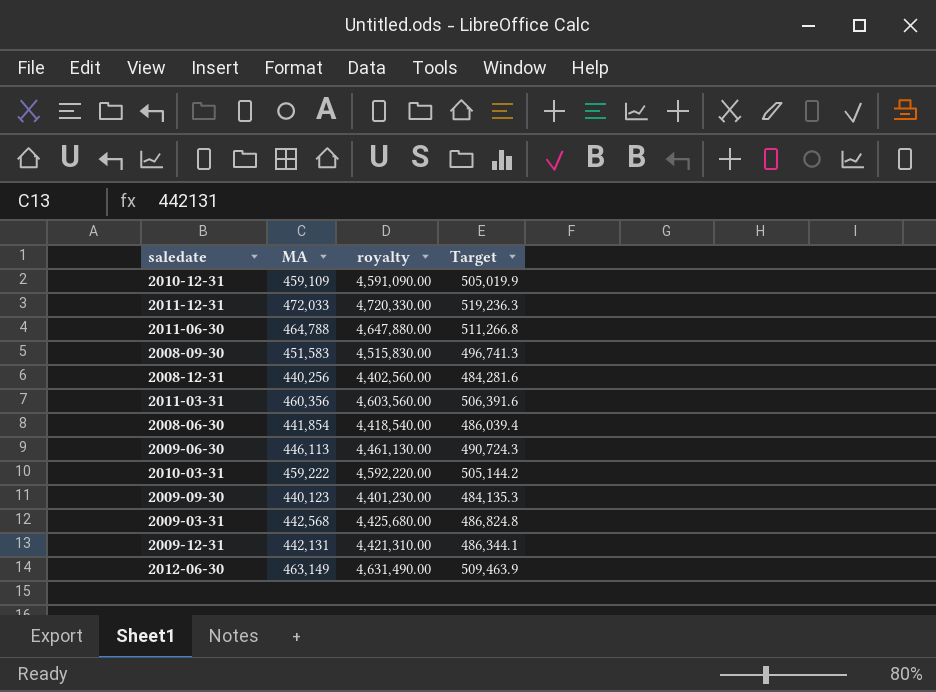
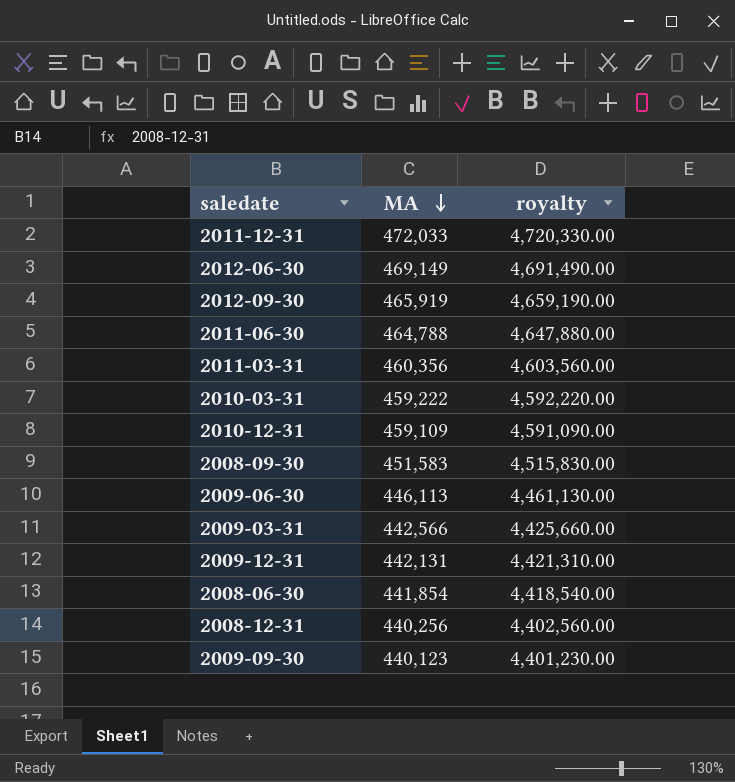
row order: none -> MA descending
column Target | formula: [MA] * 1.1 -> none
2012-06-30 | MA: 463,149 -> 469,149
2012-06-30 | royalty: 4,631,490.00 -> 4,691,490.00
row 2012-09-30: none -> 465,919 | 4,659,190.00
2009-03-31 | MA: 442,568 -> 442,566
2009-03-31 | royalty: 4,425,680.00 -> 4,425,660.00

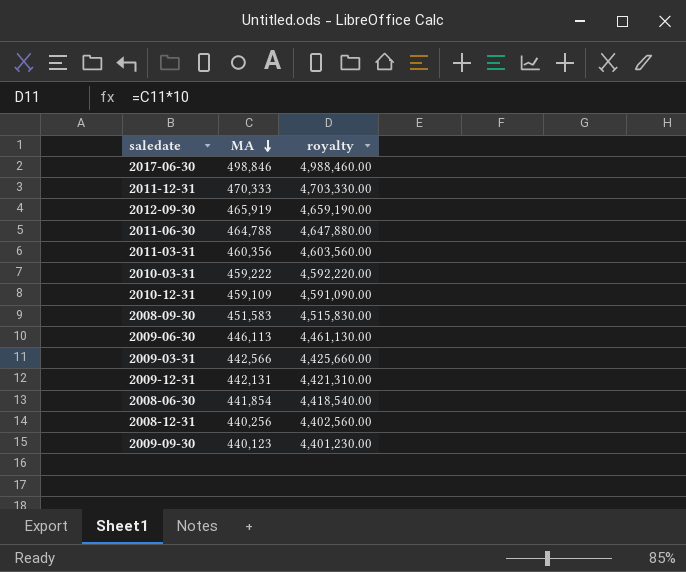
row 2012-06-30: 469,149 | 4,691,490.00 -> none
row 2017-06-30: none -> 498,846 | 4,988,460.00
2011-12-31 | MA: 472,033 -> 470,333
2011-12-31 | royalty: 4,720,330.00 -> 4,703,330.00

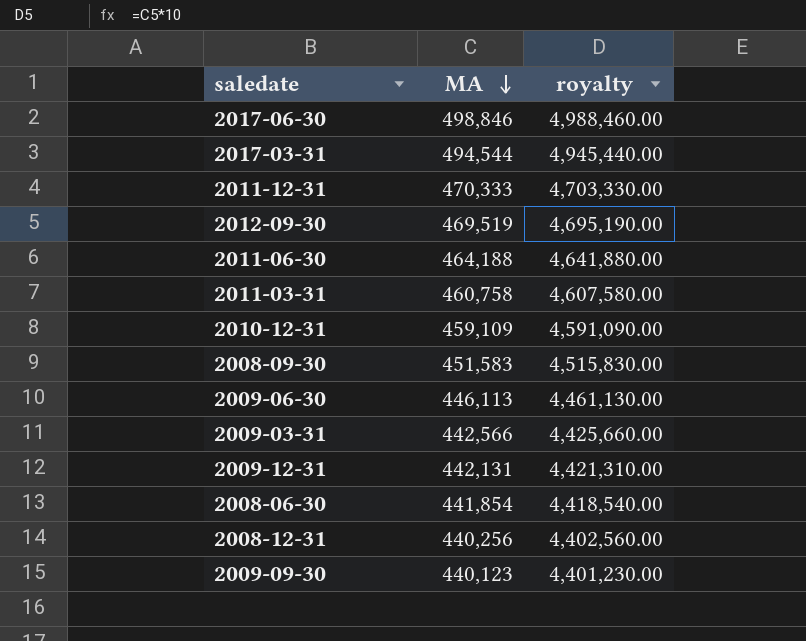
row 2010-03-31: 459,222 | 4,592,220.00 -> none
row 2017-03-31: none -> 494,544 | 4,945,440.00
2012-09-30 | MA: 465,919 -> 469,519
2012-09-30 | royalty: 4,659,190.00 -> 4,695,190.00
2011-06-30 | MA: 464,788 -> 464,188
2011-06-30 | royalty: 4,647,880.00 -> 4,641,880.00
2011-03-31 | MA: 460,356 -> 460,758
2011-03-31 | royalty: 4,603,560.00 -> 4,607,580.00

